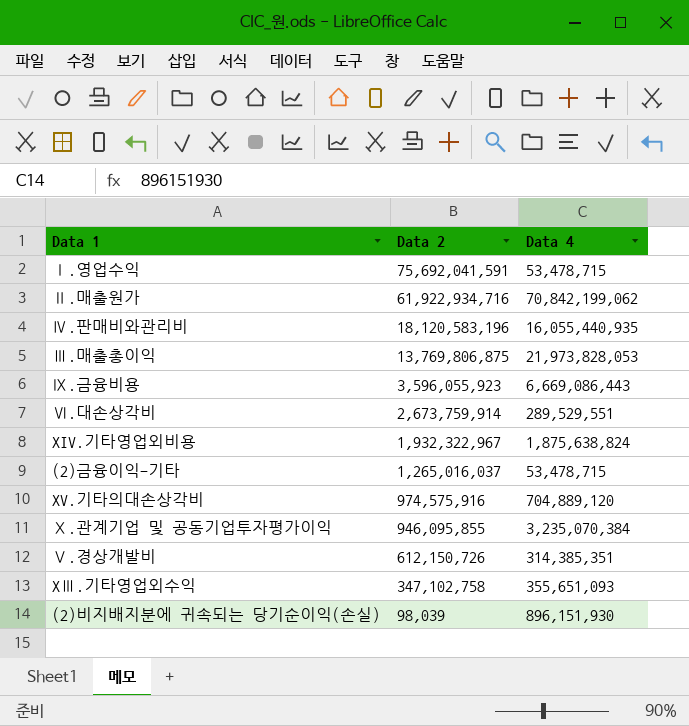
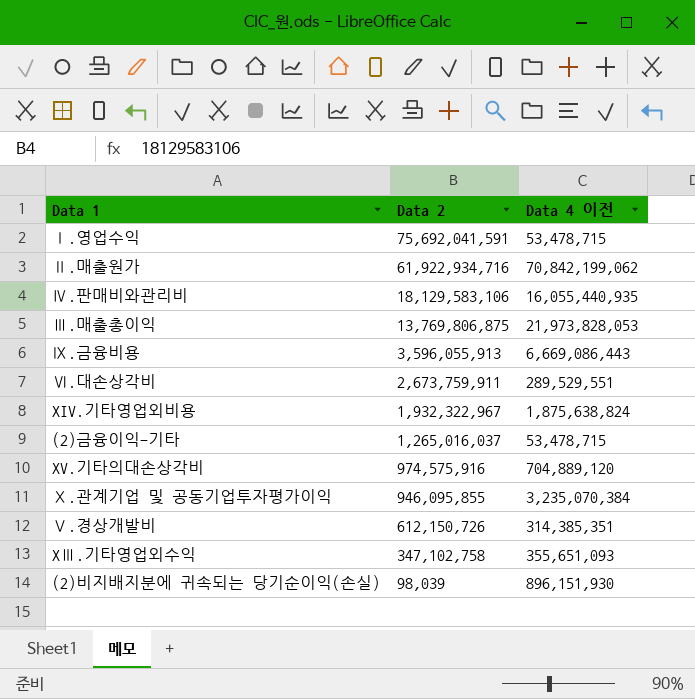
column name: Data 4 -> Data 4 이전
Ⅳ.판매비와관리비 | Data 2: 18,120,583,196 -> 18,129,583,106
Ⅸ.금융비용 | Data 2: 3,596,055,923 -> 3,596,055,913
Ⅵ.대손상각비 | Data 2: 2,673,759,914 -> 2,673,759,911

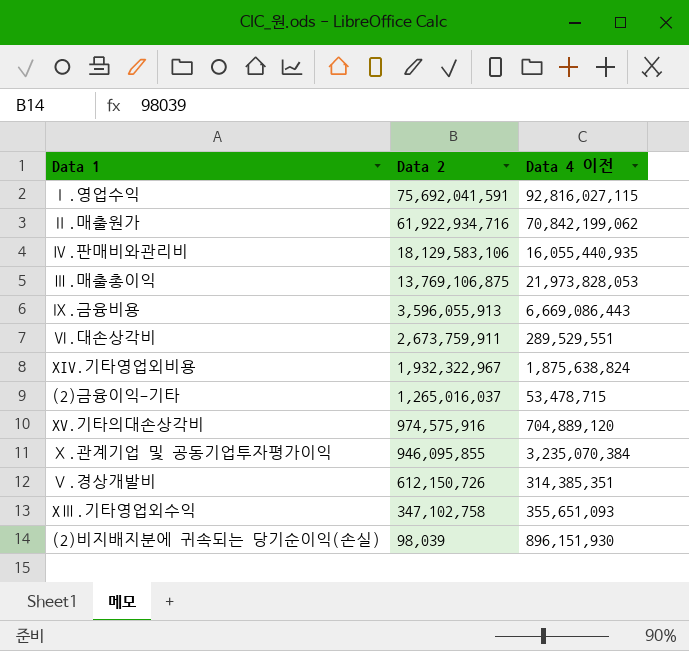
Ⅰ.영업수익 | Data 4 이전: 53,478,715 -> 92,816,027,115
Ⅲ.매출총이익 | Data 2: 13,769,806,875 -> 13,769,106,875

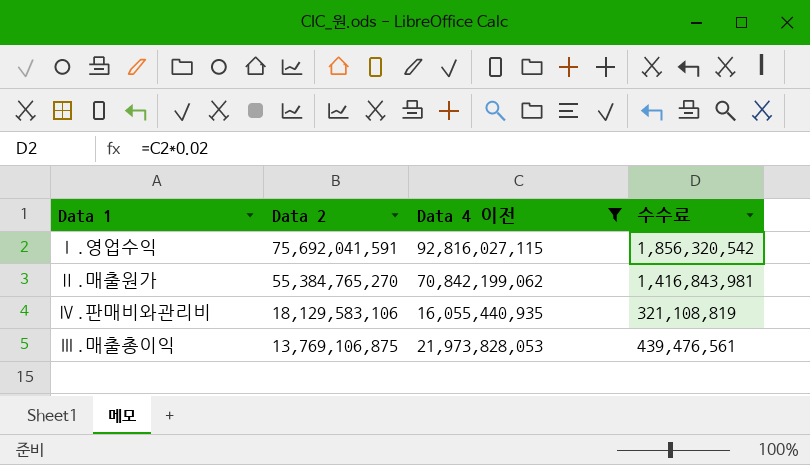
filter: none -> Data 4 이전 >= 16,055,440,935
column 수수료 | formula: none -> [Data 4 이전] * 0.02
Ⅱ.매출원가 | Data 2: 61,922,934,716 -> 55,384,765,270

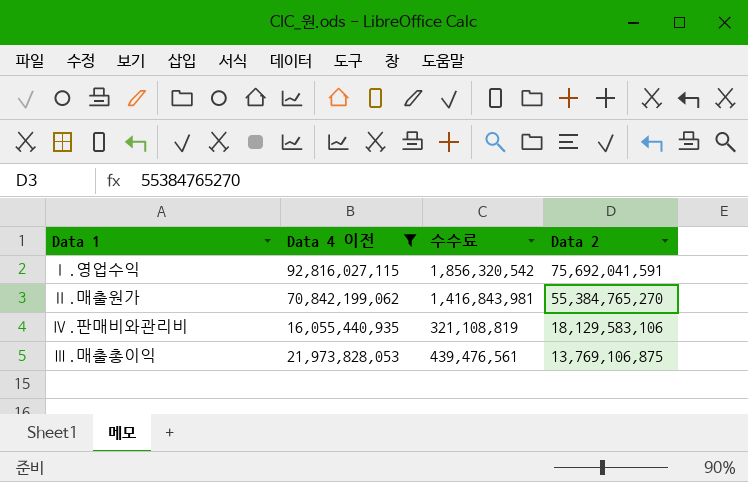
column Data 2 | position: 2 -> 4

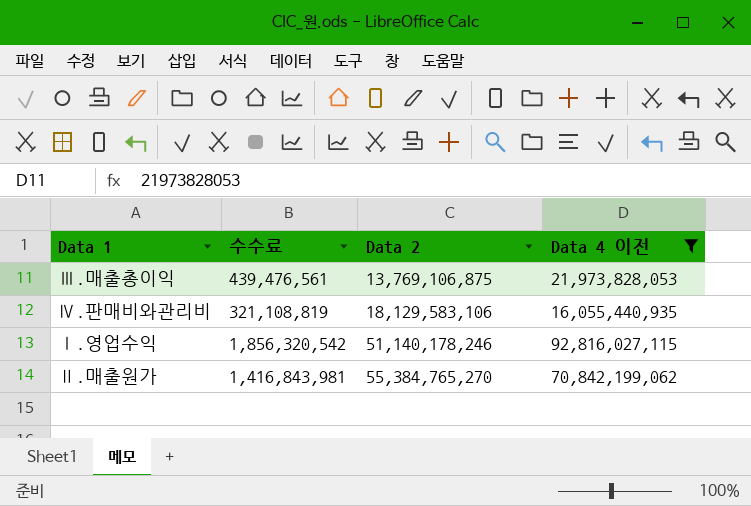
row order: Data 2 descending -> Data 2 ascending
column Data 4 이전 | position: 2 -> 4
Ⅰ.영업수익 | Data 2: 75,692,041,591 -> 51,140,178,246

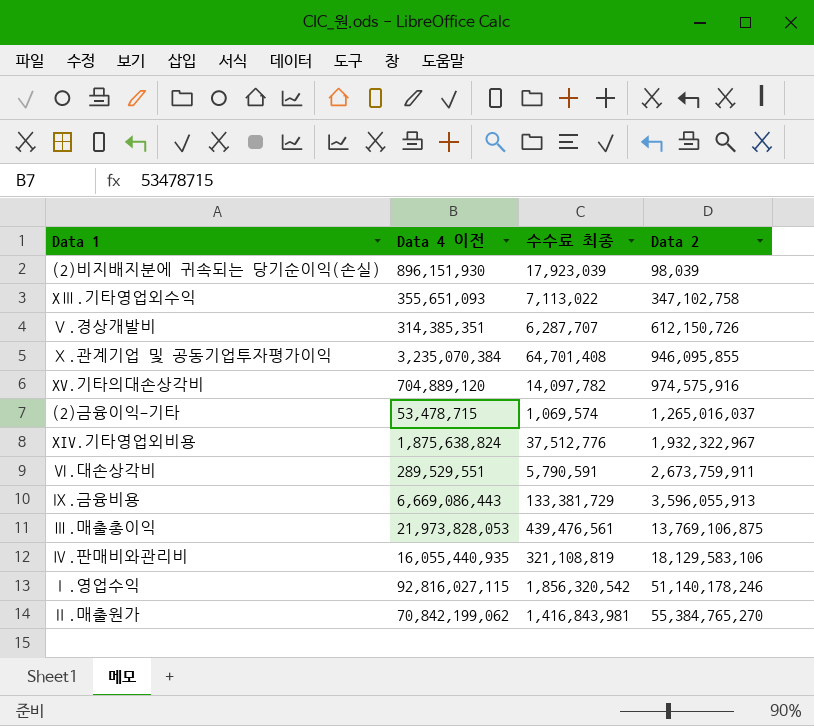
filter: Data 4 이전 >= 16,055,440,935 -> none
column Data 4 이전 | position: 4 -> 2
column name: 수수료 -> 수수료 최종

